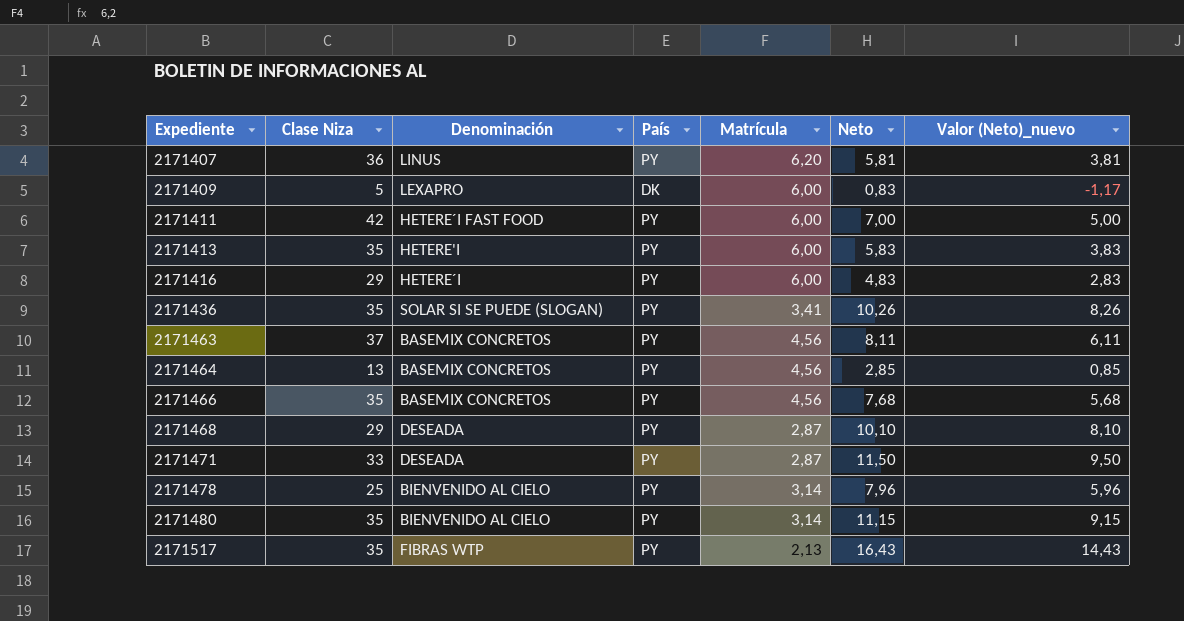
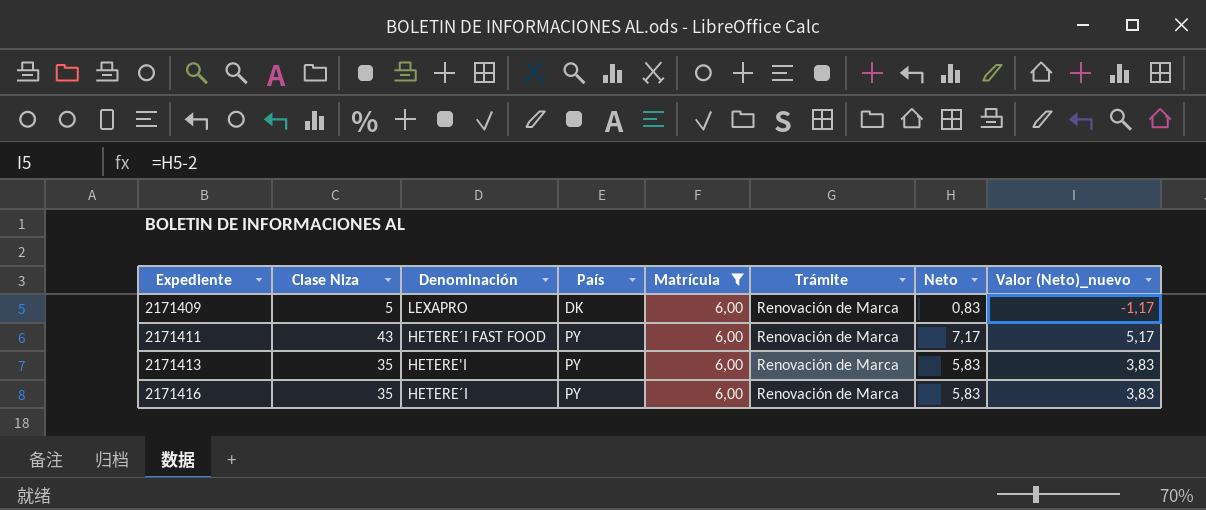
filter: none -> Matrícula = 6,00
column Trámite | position: none -> 6
2171411 | Clase Niza: 42 -> 43
2171411 | Neto: 7,00 -> 7,17
2171411 | Valor (Neto)_nuevo: 5,00 -> 5,17
2171416 | Clase Niza: 29 -> 35
2171416 | Neto: 4,83 -> 5,83
2171416 | Valor (Neto)_nuevo: 2,83 -> 3,83

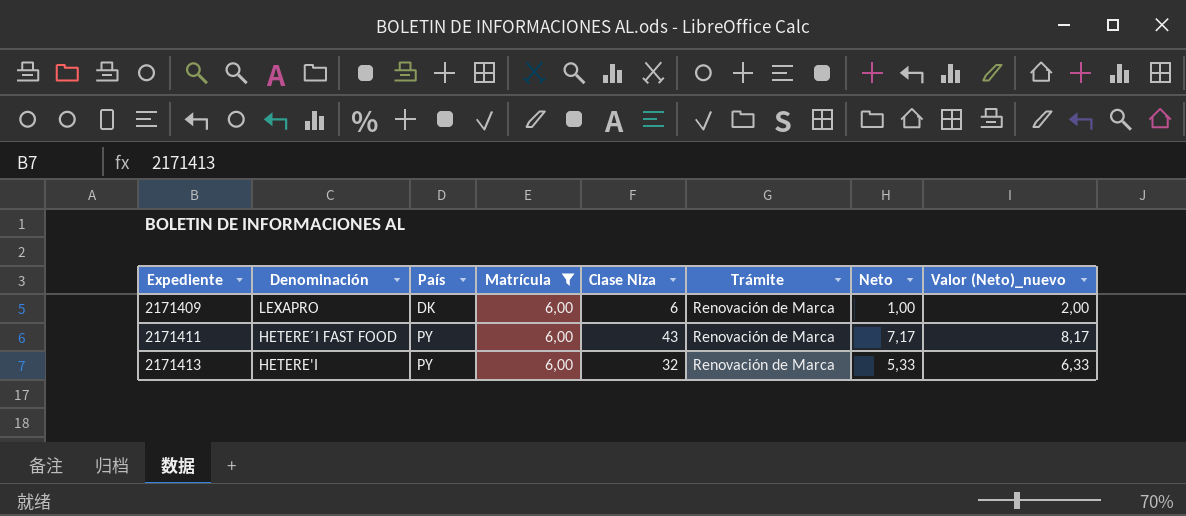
column Clase Niza | position: 2 -> 5
column Valor (Neto)_nuevo | formula: [Neto] - 2 -> [Neto] + 1
row 2171416: 35 | HETERE´I | PY | 6,00 | Renovación de Marca | 5,83 | 3,83 -> none
2171409 | Clase Niza: 5 -> 6
2171409 | Neto: 0,83 -> 1,00
2171413 | Clase Niza: 35 -> 32
2171413 | Neto: 5,83 -> 5,33

